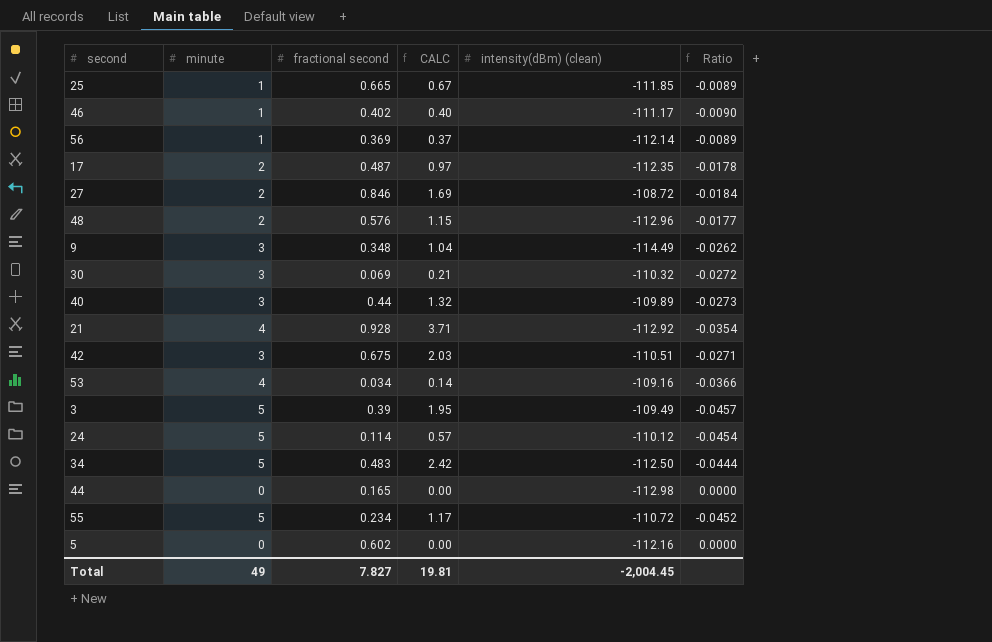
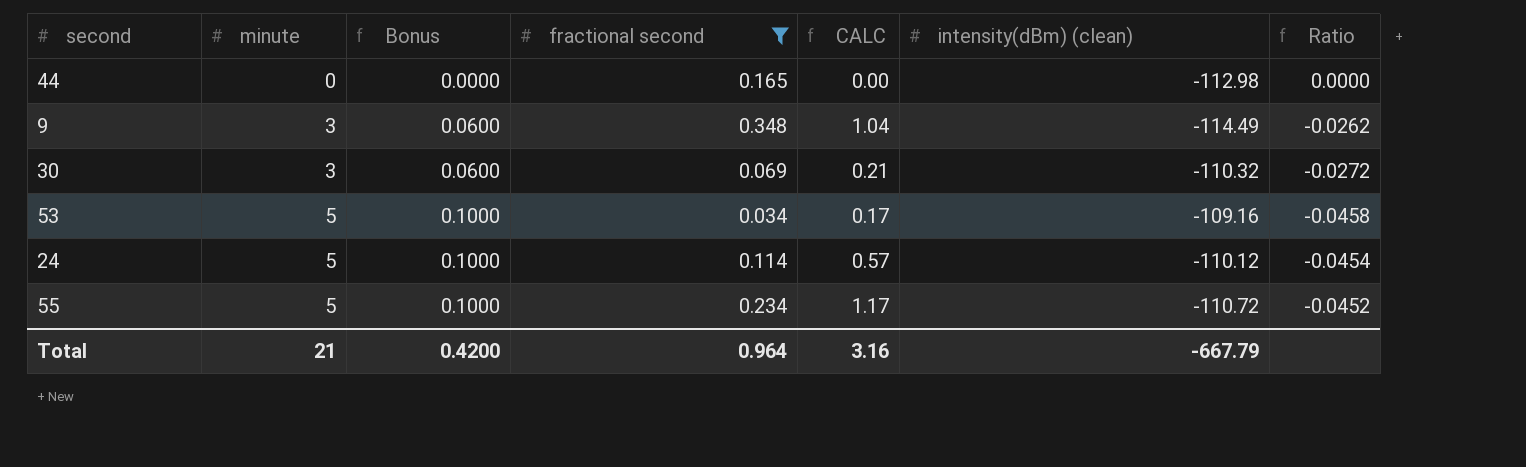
filter: none -> fractional second <= 0.348
row order: none -> minute ascending
column Bonus | formula: none -> [minute] * 0.02
53 | minute: 4 -> 5
53 | CALC: 0.14 -> 0.17
53 | Ratio: -0.0366 -> -0.0458
Total | minute: 49 -> 21
Total | fractional second: 7.827 -> 0.964
Total | CALC: 19.81 -> 3.16
Total | intensity(dBm) (clean): -2,004.45 -> -667.79

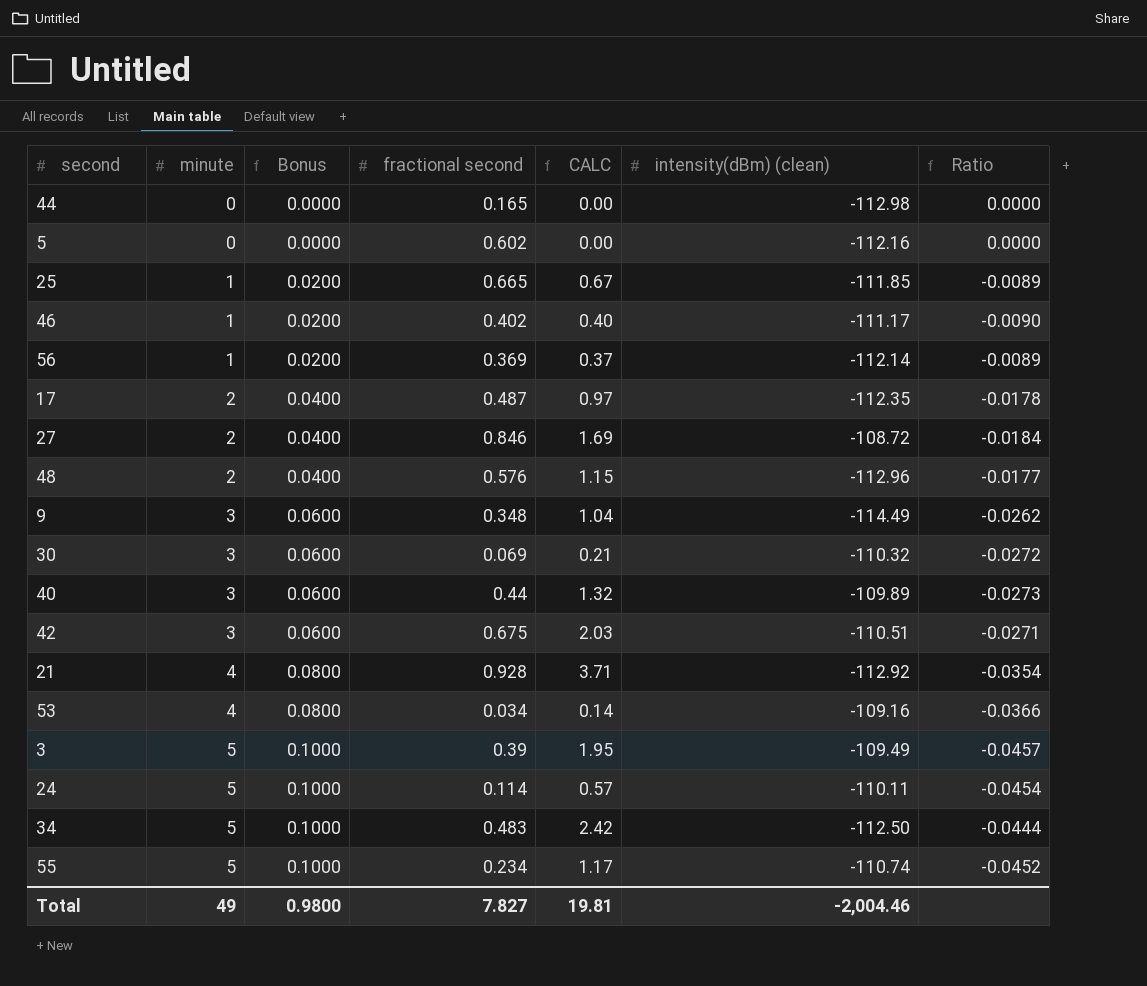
filter: fractional second <= 0.348 -> none
53 | minute: 5 -> 4
53 | Bonus: 0.1000 -> 0.0800
53 | CALC: 0.17 -> 0.14
53 | Ratio: -0.0458 -> -0.0366
24 | intensity(dBm) (clean): -110.12 -> -110.11
55 | intensity(dBm) (clean): -110.72 -> -110.74
Total | minute: 21 -> 49
Total | Bonus: 0.4200 -> 0.9800
Total | fractional second: 0.964 -> 7.827
Total | CALC: 3.16 -> 19.81
Total | intensity(dBm) (clean): -667.79 -> -2,004.46

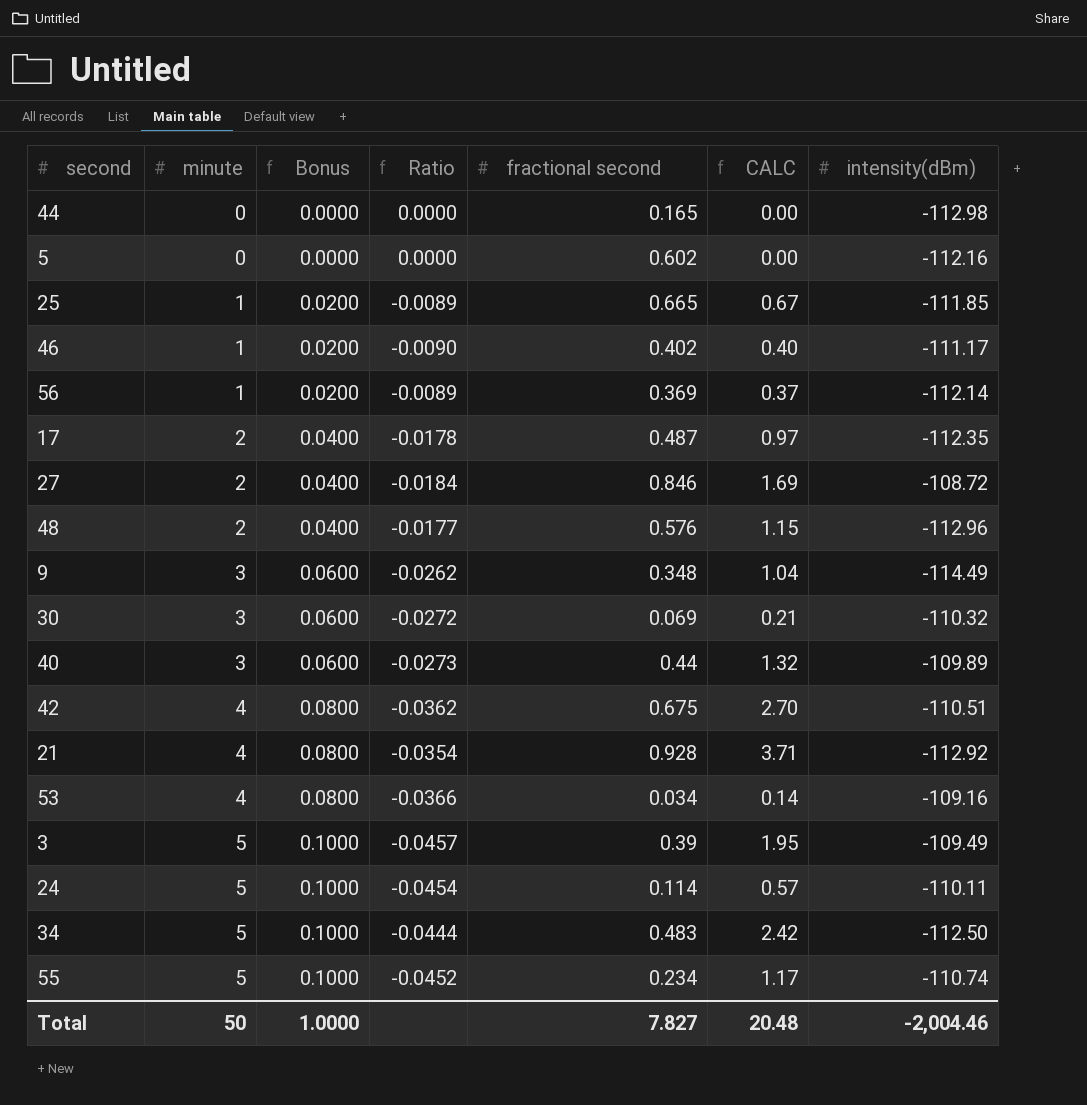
column Ratio | position: 7 -> 4
column name: intensity(dBm) (clean) -> intensity(dBm)
42 | minute: 3 -> 4
42 | Bonus: 0.0600 -> 0.0800
42 | Ratio: -0.0271 -> -0.0362
42 | CALC: 2.03 -> 2.70
Total | minute: 49 -> 50
Total | Bonus: 0.9800 -> 1.0000
Total | CALC: 19.81 -> 20.48

